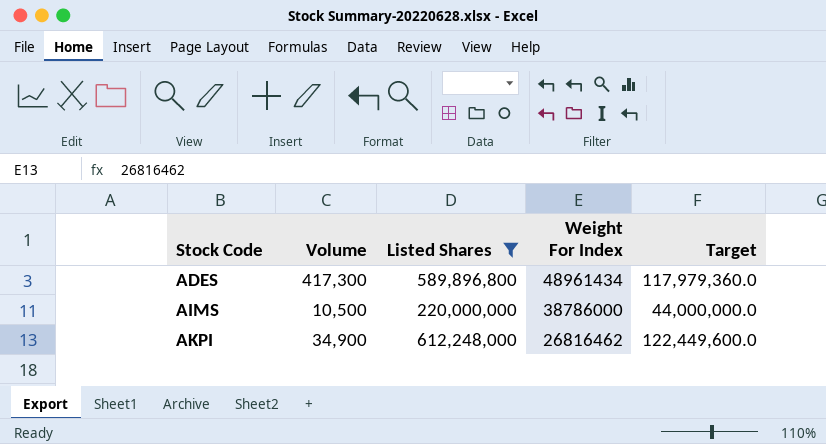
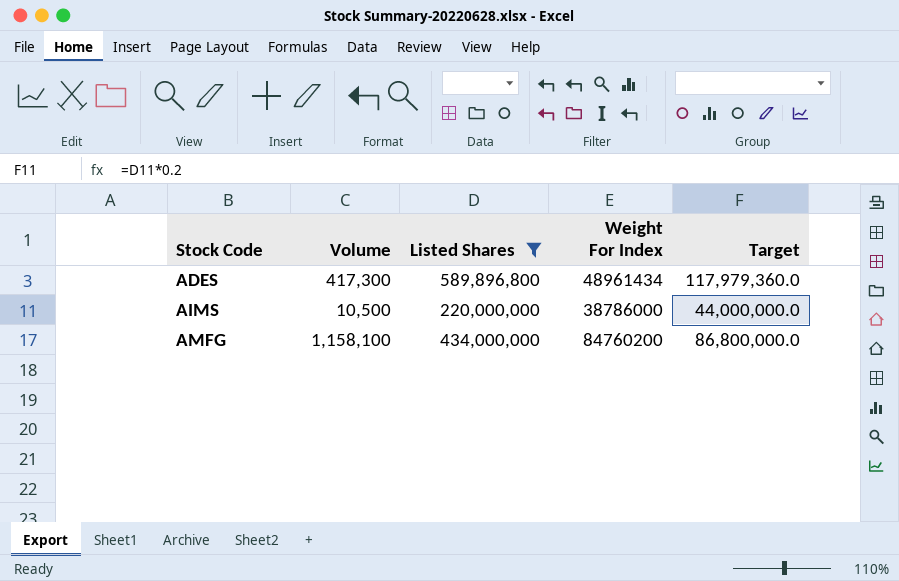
row AKPI: 34,900 | 612,248,000 | 26816462 | 122,449,600.0 -> none
row AMFG: none -> 1,158,100 | 434,000,000 | 84760200 | 86,800,000.0

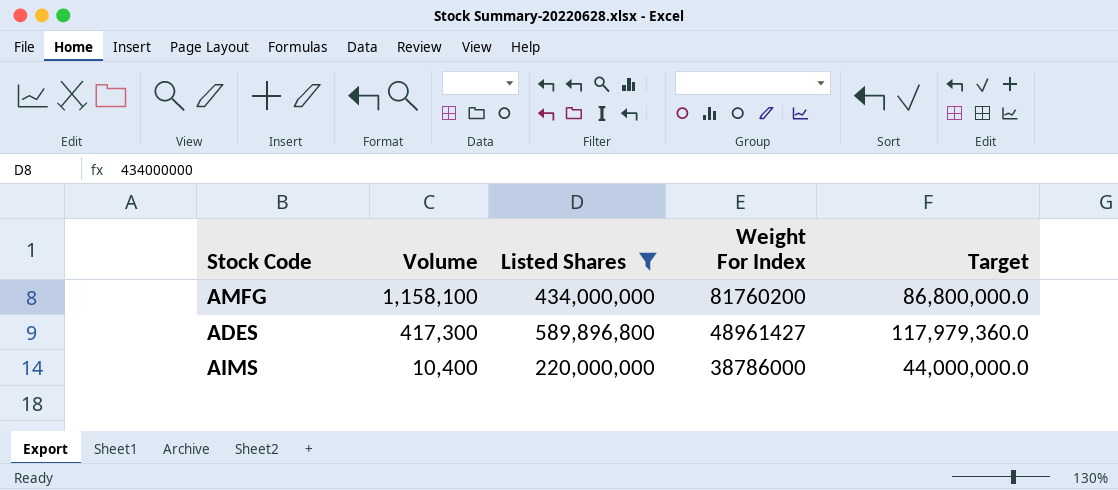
row order: Stock Code ascending -> Volume descending
AMFG | Weight For Index: 84760200 -> 81760200
ADES | Weight For Index: 48961434 -> 48961427
AIMS | Volume: 10,500 -> 10,400

